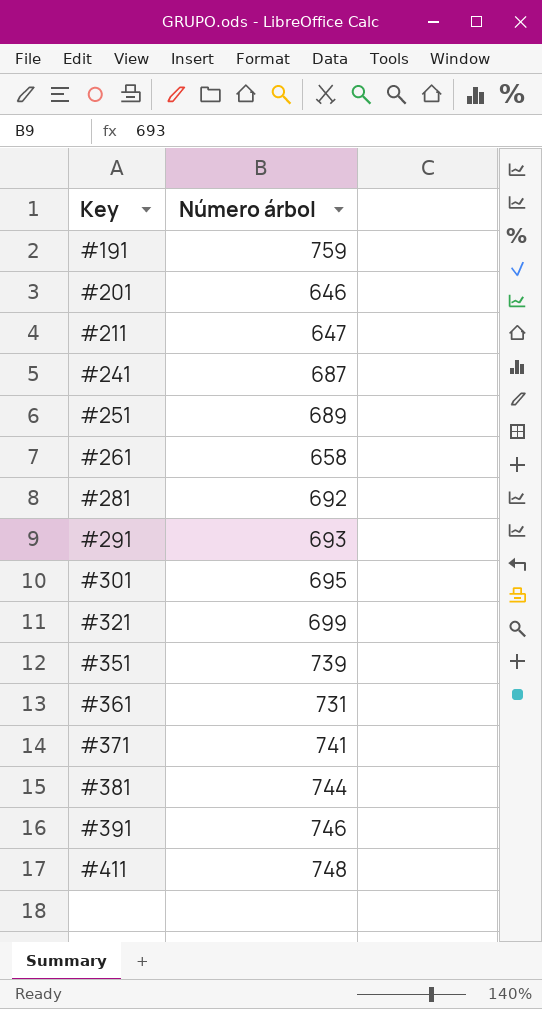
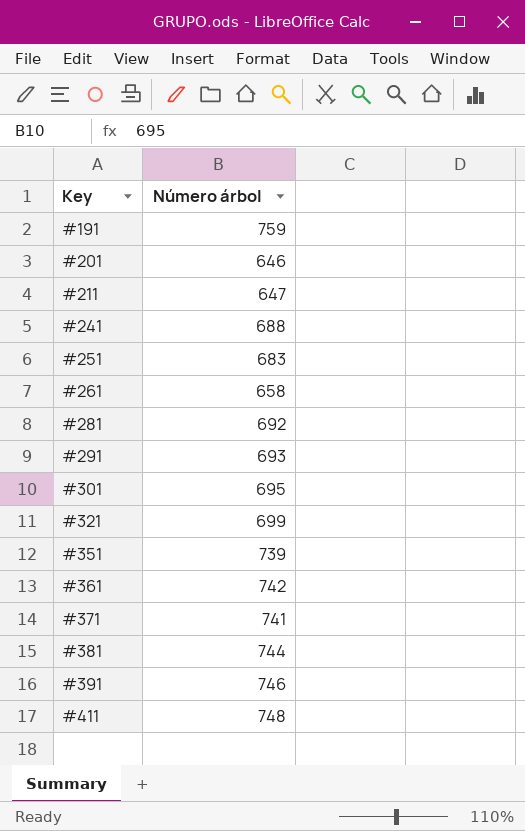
#241 | Número árbol: 687 -> 688
#251 | Número árbol: 689 -> 683
#361 | Número árbol: 731 -> 742

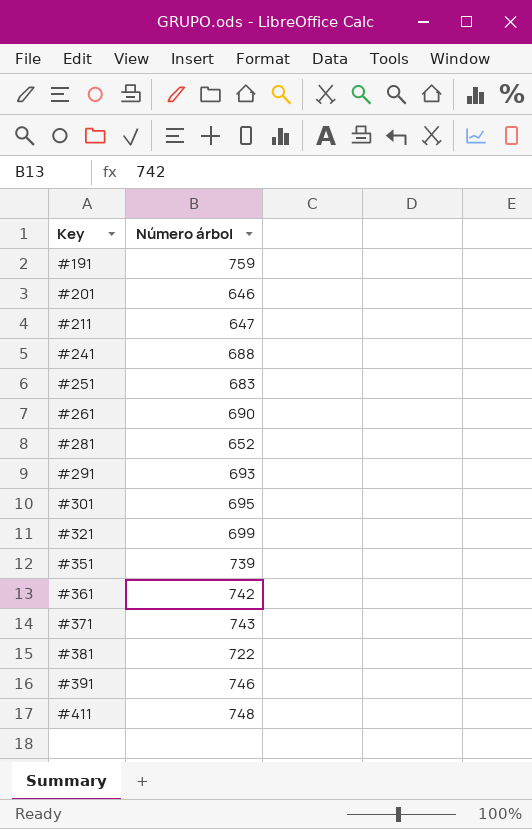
#261 | Número árbol: 658 -> 690
#281 | Número árbol: 692 -> 652
#371 | Número árbol: 741 -> 743
#381 | Número árbol: 744 -> 722

